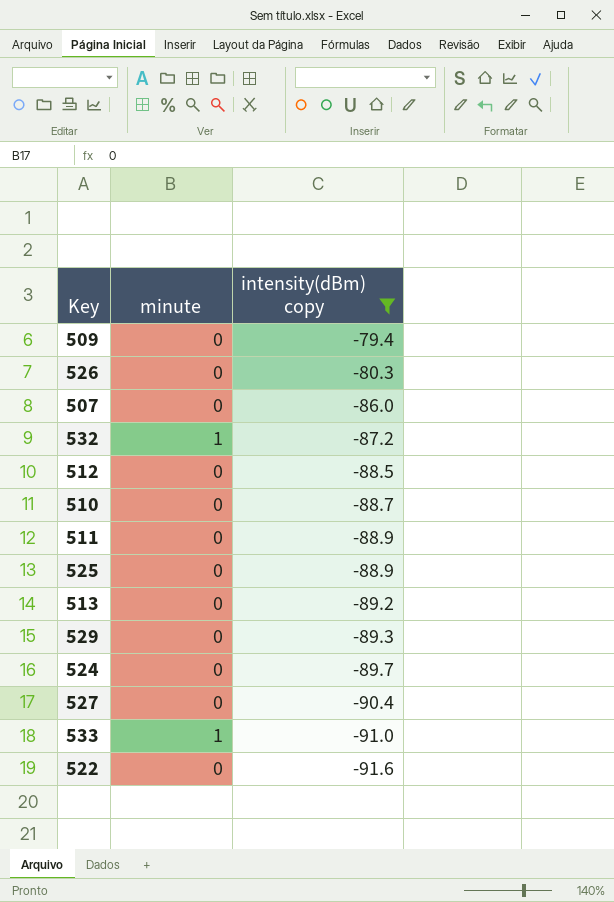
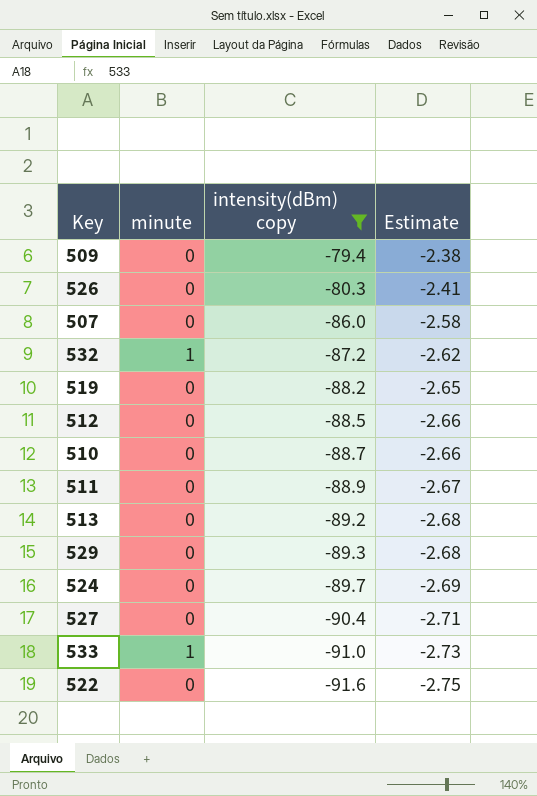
column Estimate | formula: none -> [intensity(dBm) copy] * 0.03
row 525: 0 | -88.9 -> none
row 519: none -> 0 | -88.2 | -2.65

